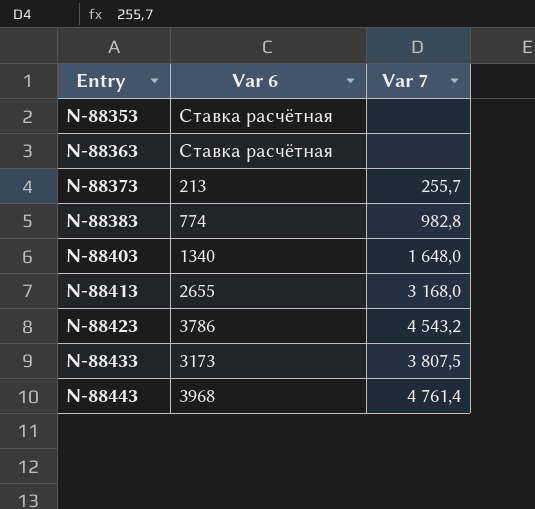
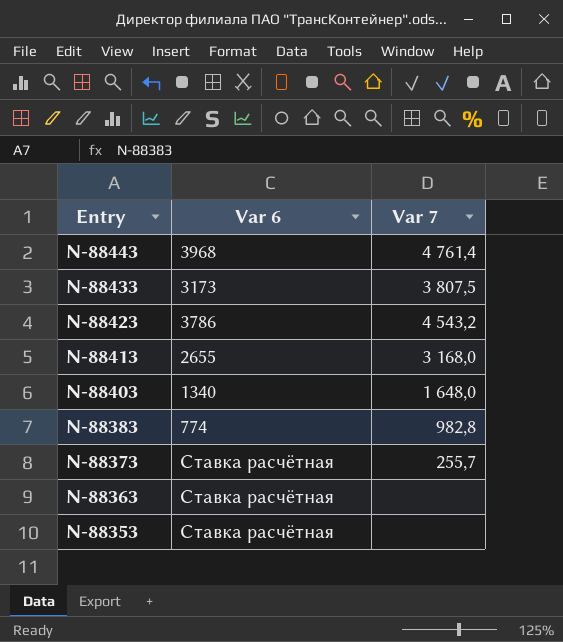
row order: Entry ascending -> Entry descending
N-88373 | Var 6: 213 -> Ставка расчётная

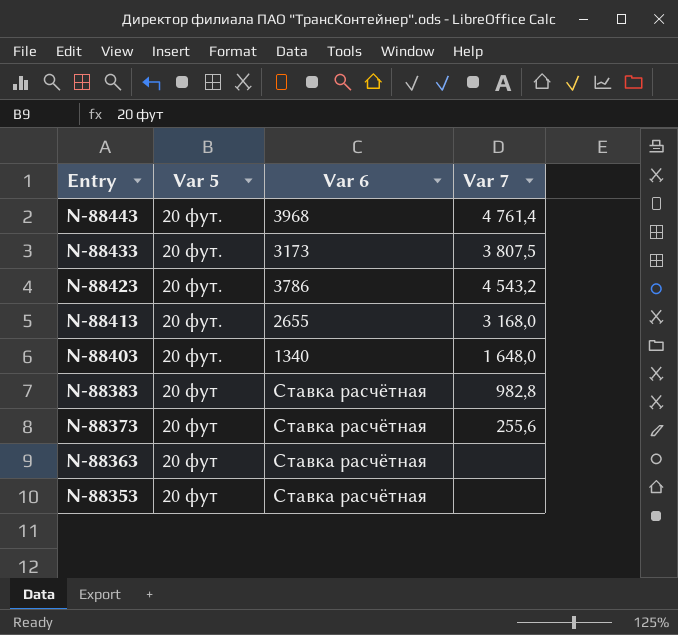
column Var 5 | position: none -> 2
N-88383 | Var 6: 774 -> Ставка расчётная
N-88373 | Var 7: 255,7 -> 255,6

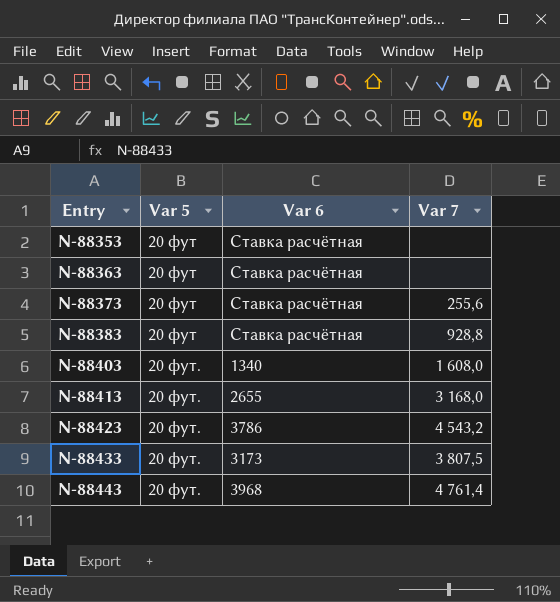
row order: Entry descending -> Entry ascending
N-88383 | Var 7: 982,8 -> 928,8
N-88403 | Var 7: 1 648,0 -> 1 608,0

